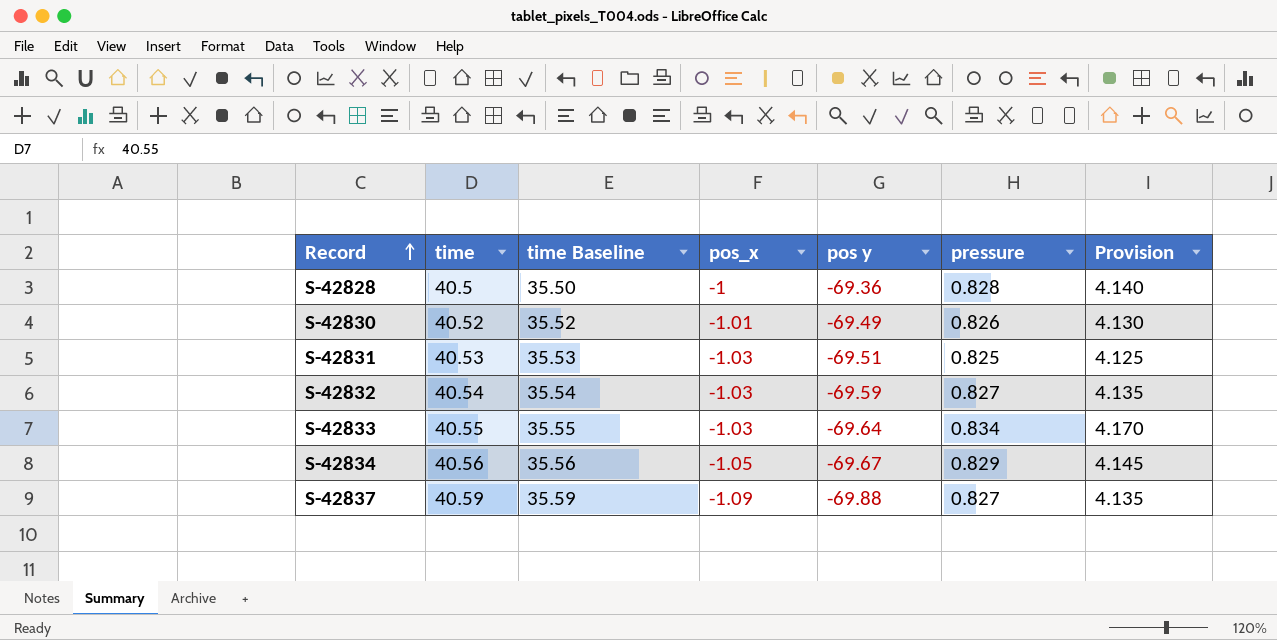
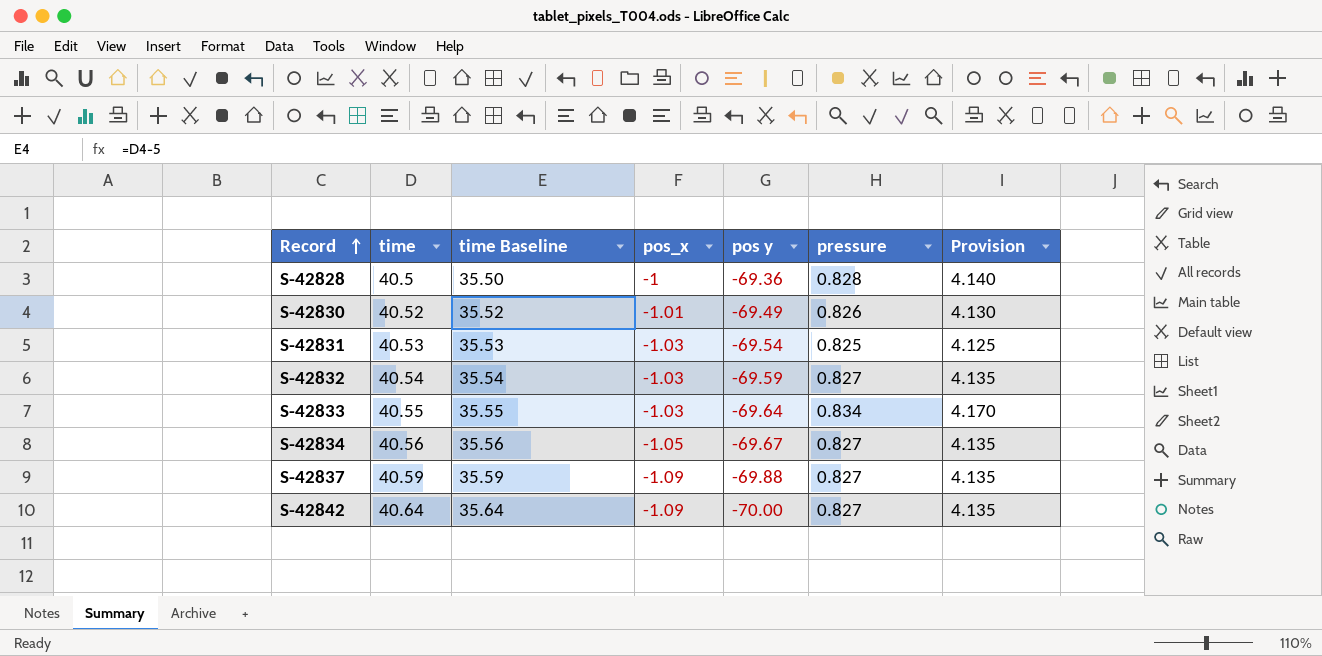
S-42831 | pos y: -69.51 -> -69.54
S-42834 | pressure: 0.829 -> 0.827
S-42834 | Provision: 4.145 -> 4.135
row S-42842: none -> 40.64 | 35.64 | -1.09 | -70.00 | 0.827 | 4.135

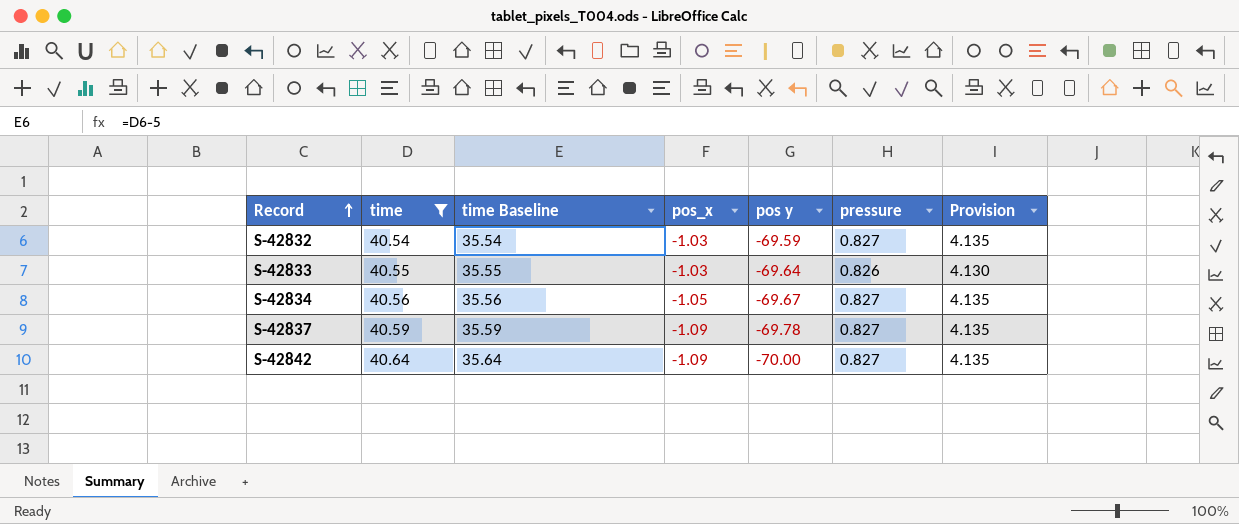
filter: none -> time >= 40.54
S-42833 | pressure: 0.834 -> 0.826
S-42833 | Provision: 4.170 -> 4.130
S-42837 | pos y: -69.88 -> -69.78

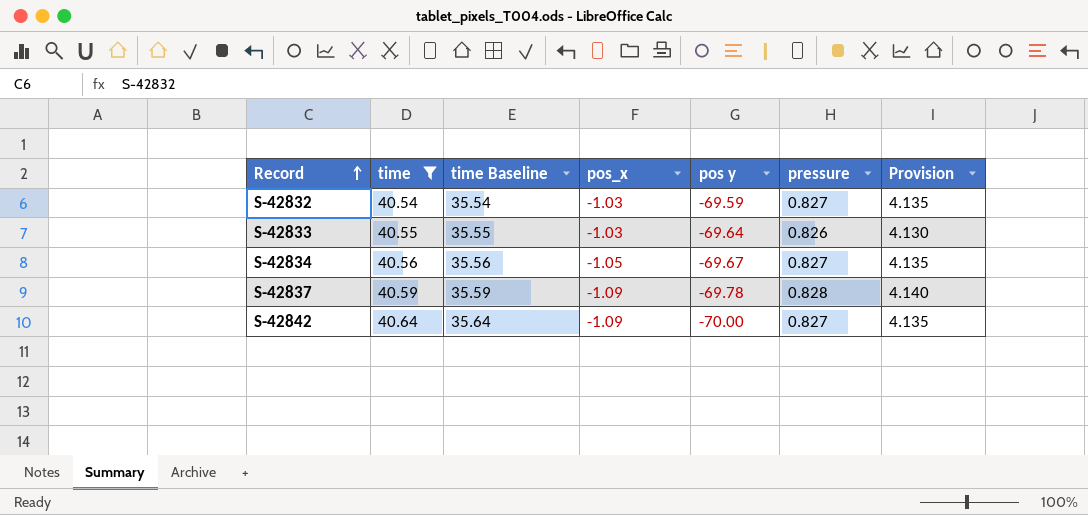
S-42837 | pressure: 0.827 -> 0.828
S-42837 | Provision: 4.135 -> 4.140

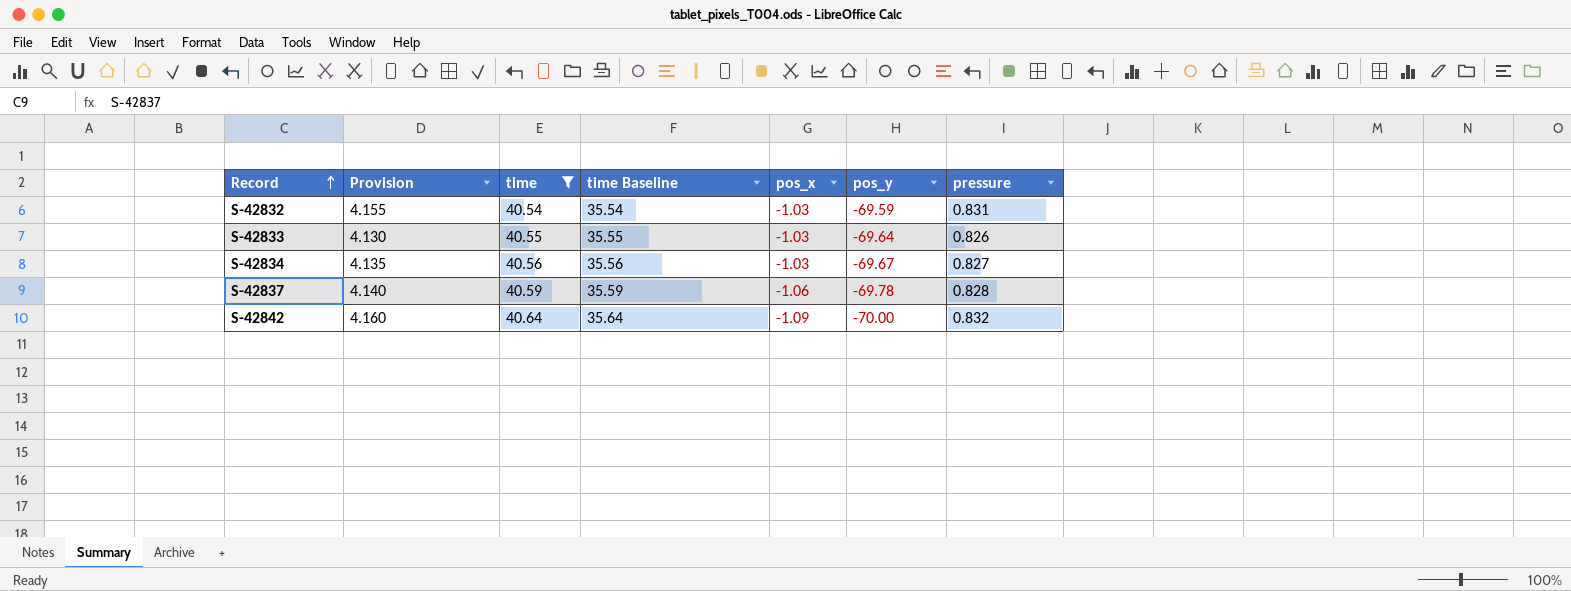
column Provision | position: 7 -> 2
column name: pos y -> pos_y
S-42832 | Provision: 4.135 -> 4.155
S-42832 | pressure: 0.827 -> 0.831
S-42834 | pos_x: -1.05 -> -1.03
S-42837 | pos_x: -1.09 -> -1.06
S-42842 | Provision: 4.135 -> 4.160
S-42842 | pressure: 0.827 -> 0.832

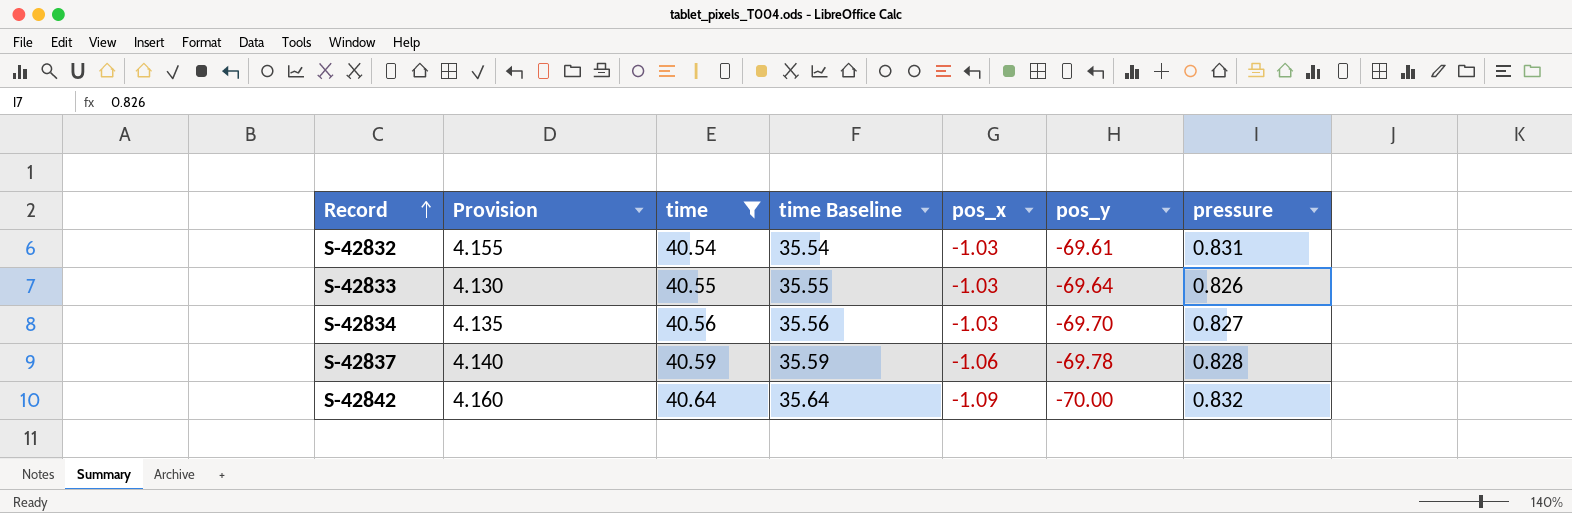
S-42832 | pos_y: -69.59 -> -69.61
S-42834 | pos_y: -69.67 -> -69.70

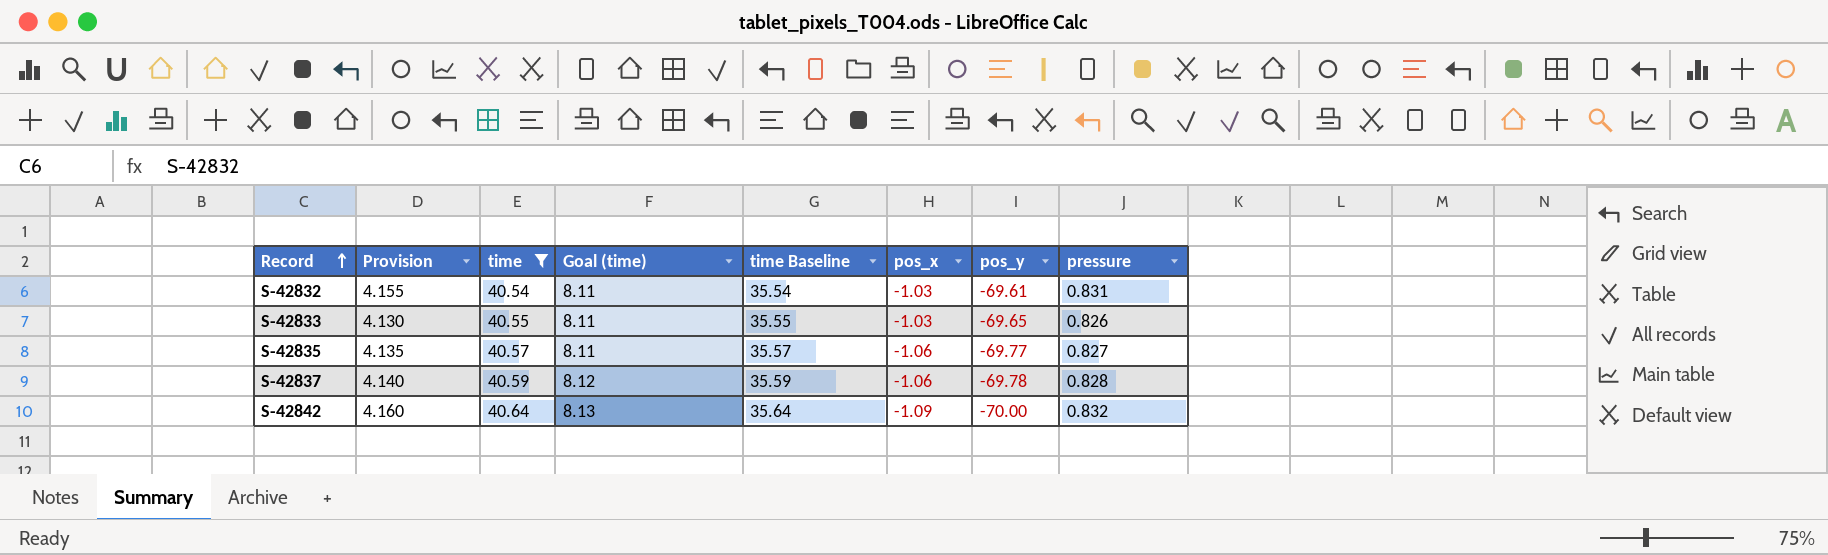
column Goal (time) | formula: none -> [time] * 0.2
row S-42834: 4.135 | 40.56 | 35.56 | -1.03 | -69.70 | 0.827 -> none
S-42833 | pos_y: -69.64 -> -69.65
row S-42835: none -> 4.135 | 40.57 | 8.11 | 35.57 | -1.06 | -69.77 | 0.827

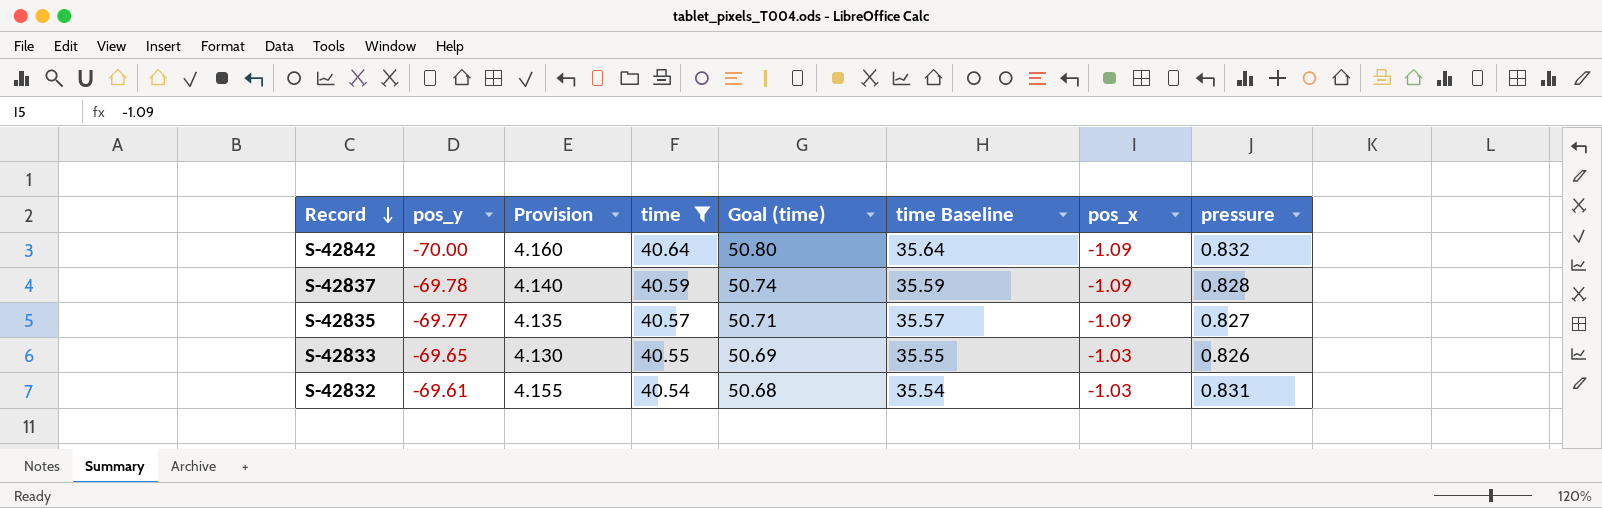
row order: Record ascending -> Record descending
column pos_y | position: 7 -> 2
column Goal (time) | formula: [time] * 0.2 -> [time] * 1.25
S-42837 | pos_x: -1.06 -> -1.09
S-42835 | pos_x: -1.06 -> -1.09

